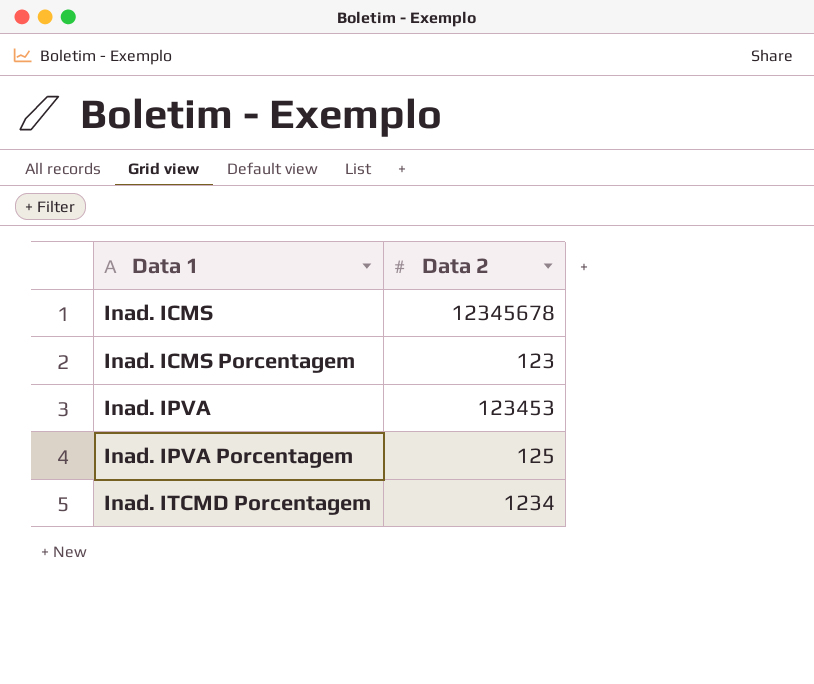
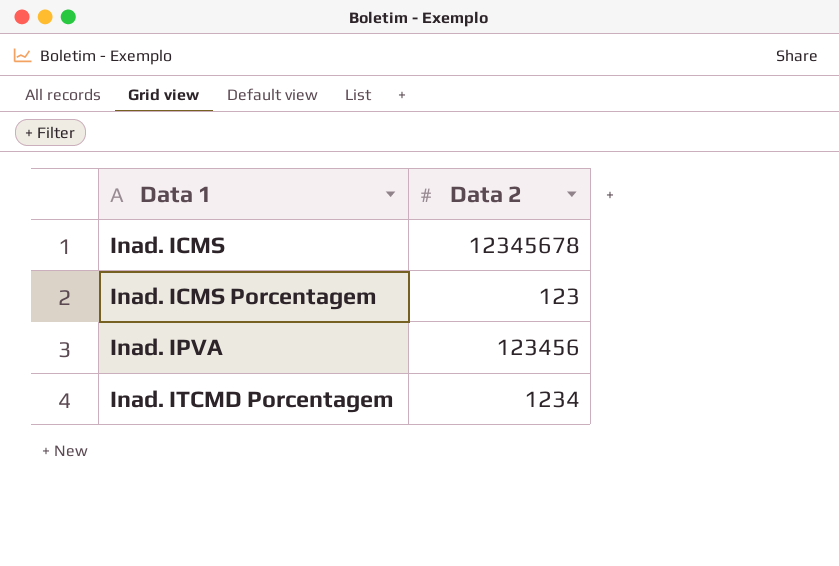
row Inad. IPVA Porcentagem: 125 -> none
Inad. IPVA | Data 2: 123453 -> 123456

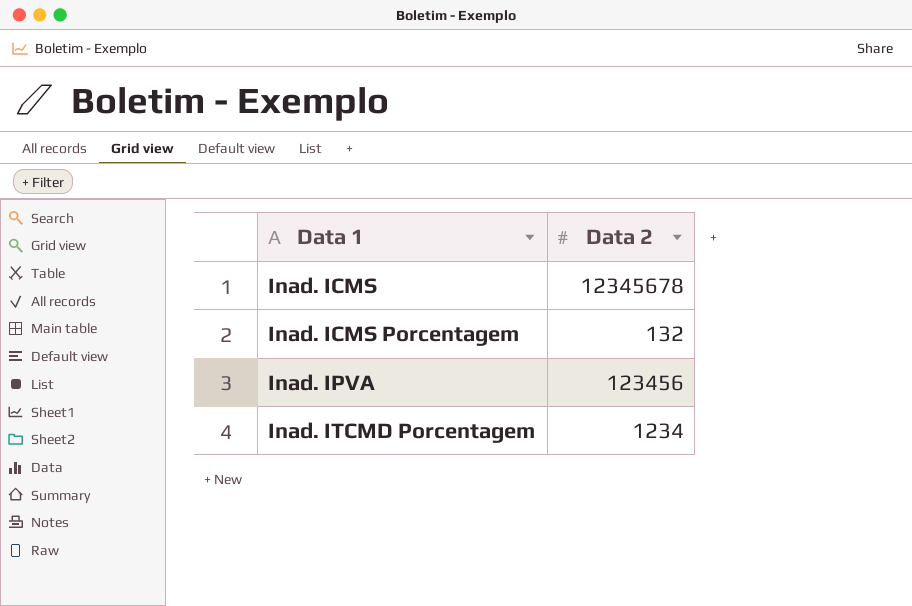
Inad. ICMS Porcentagem | Data 2: 123 -> 132

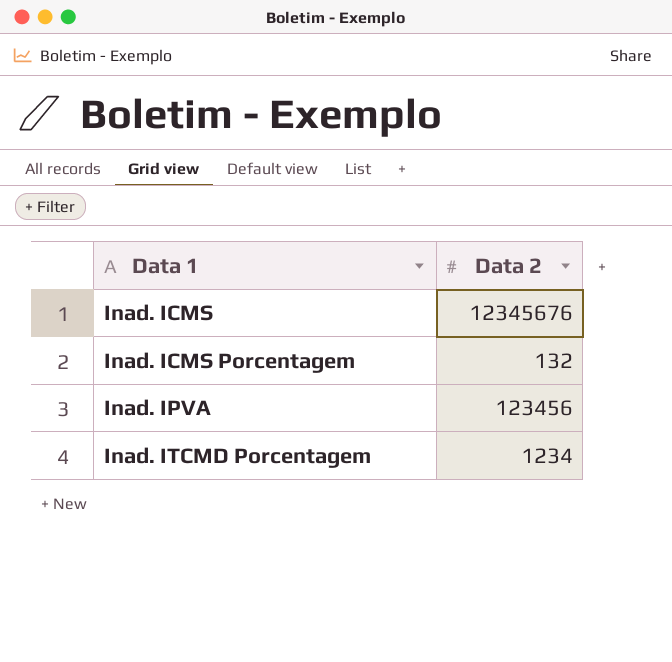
Inad. ICMS | Data 2: 12345678 -> 12345676

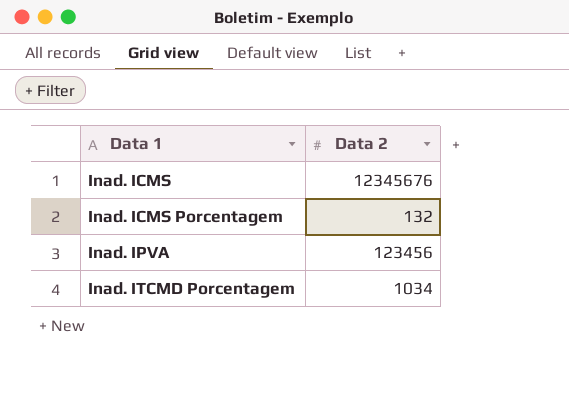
Inad. ITCMD Porcentagem | Data 2: 1234 -> 1034

